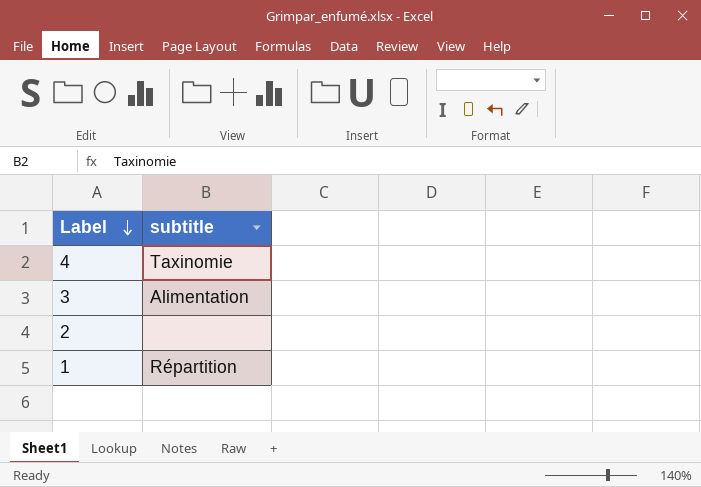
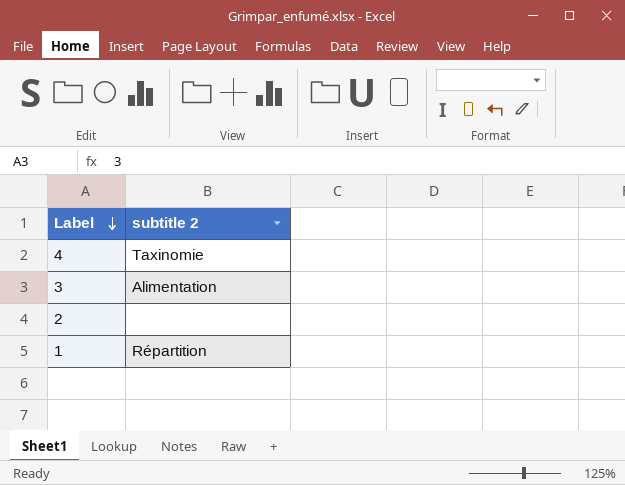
column name: subtitle -> subtitle 2

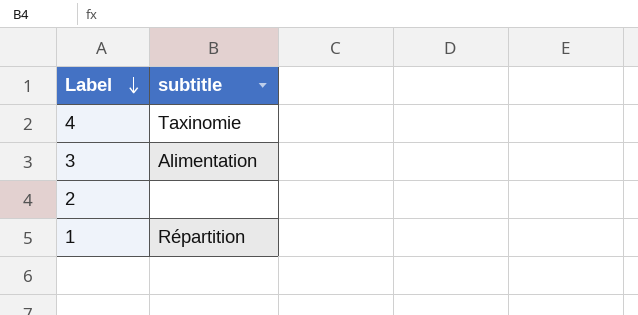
column name: subtitle 2 -> subtitle

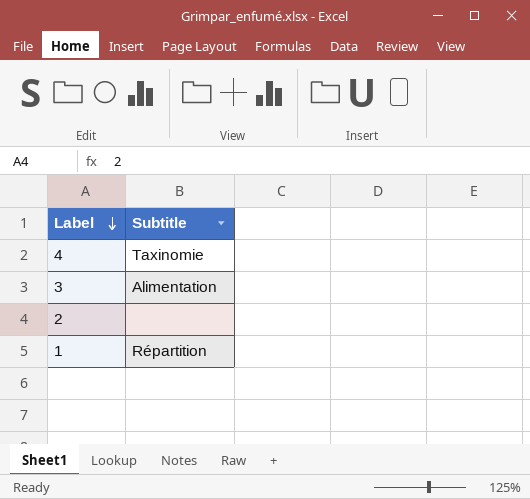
column name: subtitle -> Subtitle

